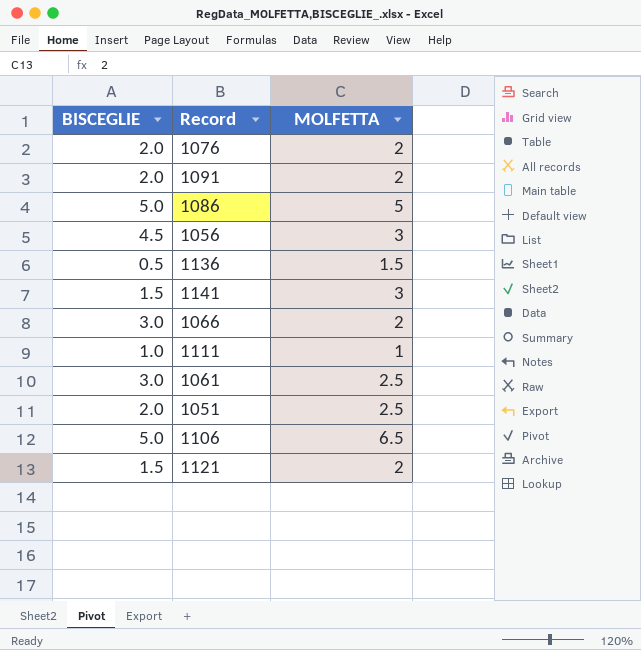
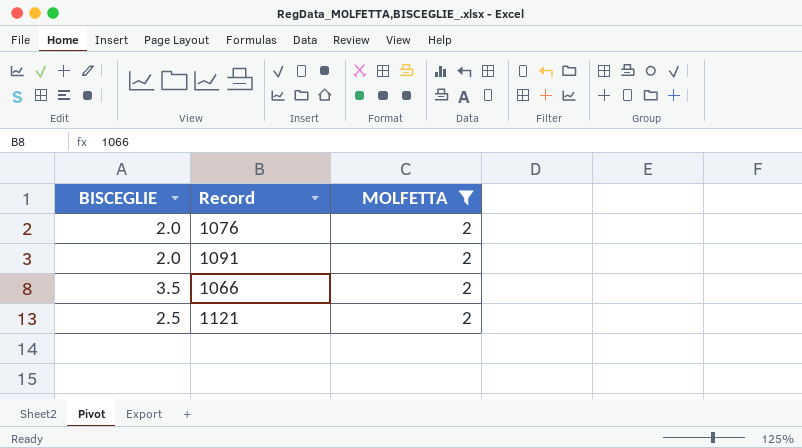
filter: none -> MOLFETTA = 2
1066 | BISCEGLIE: 3.0 -> 3.5
1121 | BISCEGLIE: 1.5 -> 2.5

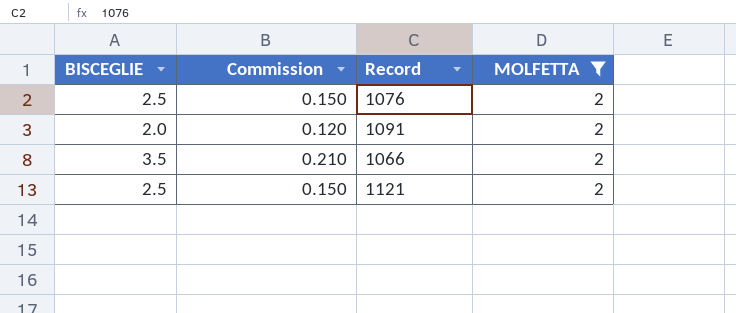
column Commission | formula: none -> [BISCEGLIE] * 0.06
1076 | BISCEGLIE: 2.0 -> 2.5

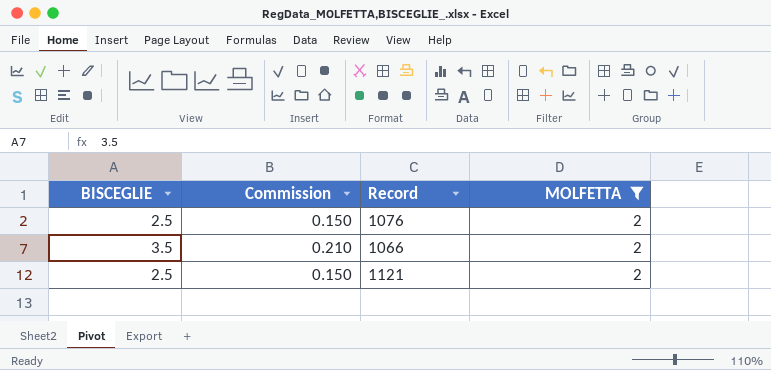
row 1091: 2.0 | 0.120 | 2 -> none

